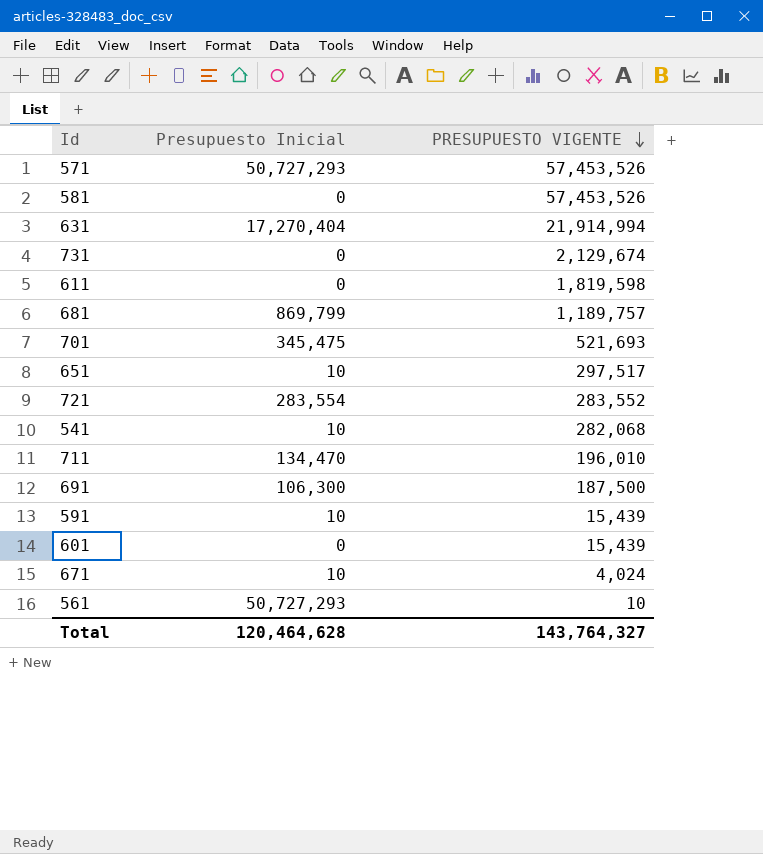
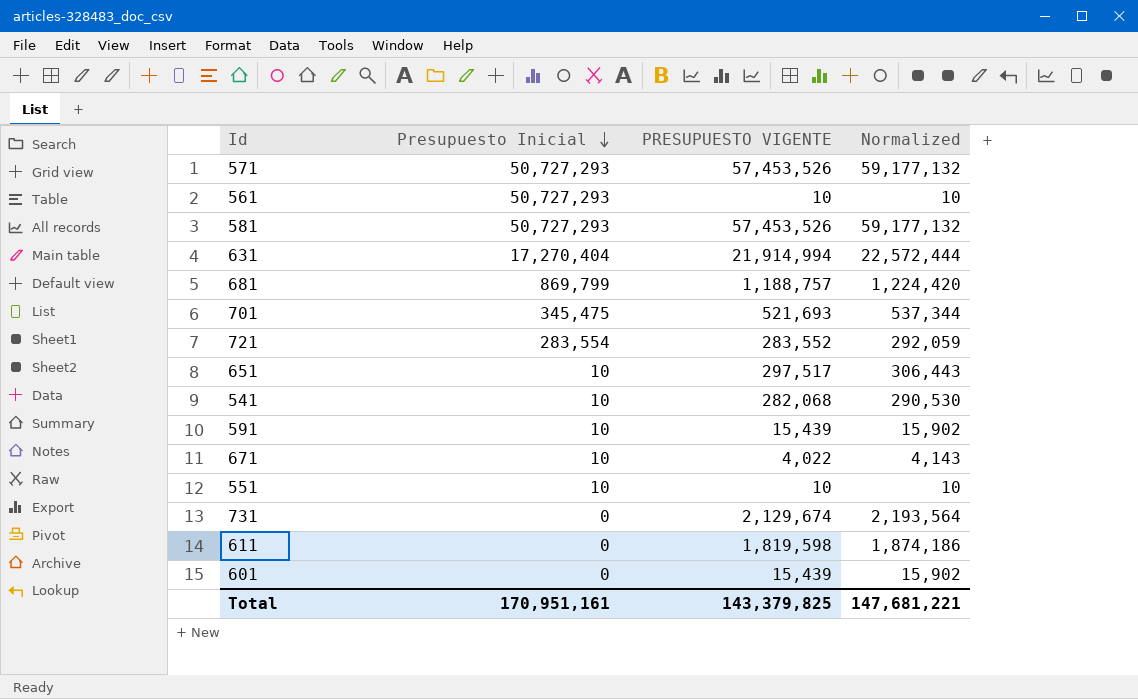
row order: PRESUPUESTO VIGENTE descending -> Presupuesto Inicial descending
column Normalized | formula: none -> [PRESUPUESTO VIGENTE] * 1.03
row 711: 134,470 | 196,010 -> none
row 691: 106,300 | 187,500 -> none
581 | Presupuesto Inicial: 0 -> 50,727,293
681 | PRESUPUESTO VIGENTE: 1,189,757 -> 1,188,757
671 | PRESUPUESTO VIGENTE: 4,024 -> 4,022
row 551: none -> 10 | 10 | 10
Total | Presupuesto Inicial: 120,464,628 -> 170,951,161
Total | PRESUPUESTO VIGENTE: 143,764,327 -> 143,379,825

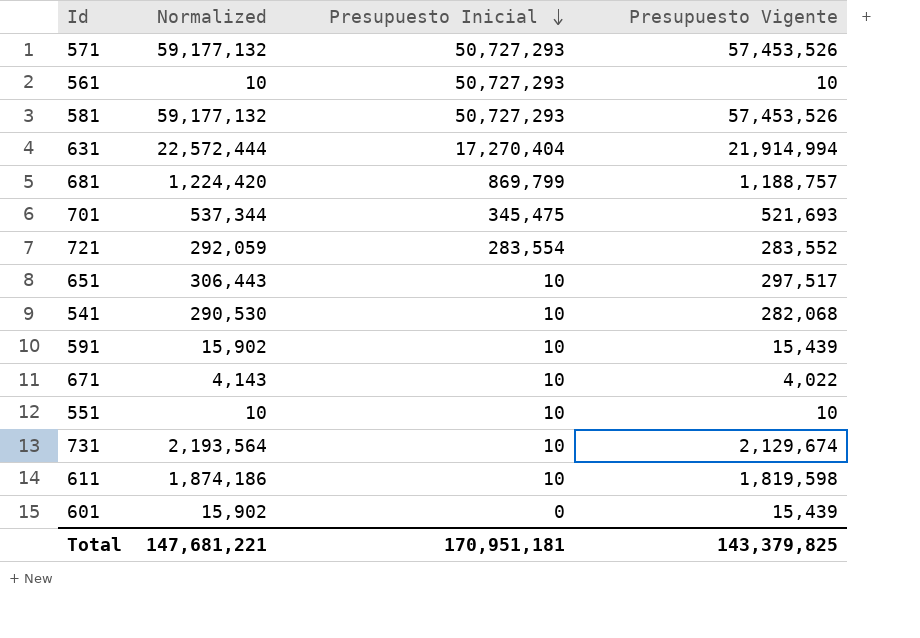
column Normalized | position: 4 -> 2
column name: PRESUPUESTO VIGENTE -> Presupuesto Vigente
731 | Presupuesto Inicial: 0 -> 10
611 | Presupuesto Inicial: 0 -> 10
Total | Presupuesto Inicial: 170,951,161 -> 170,951,181

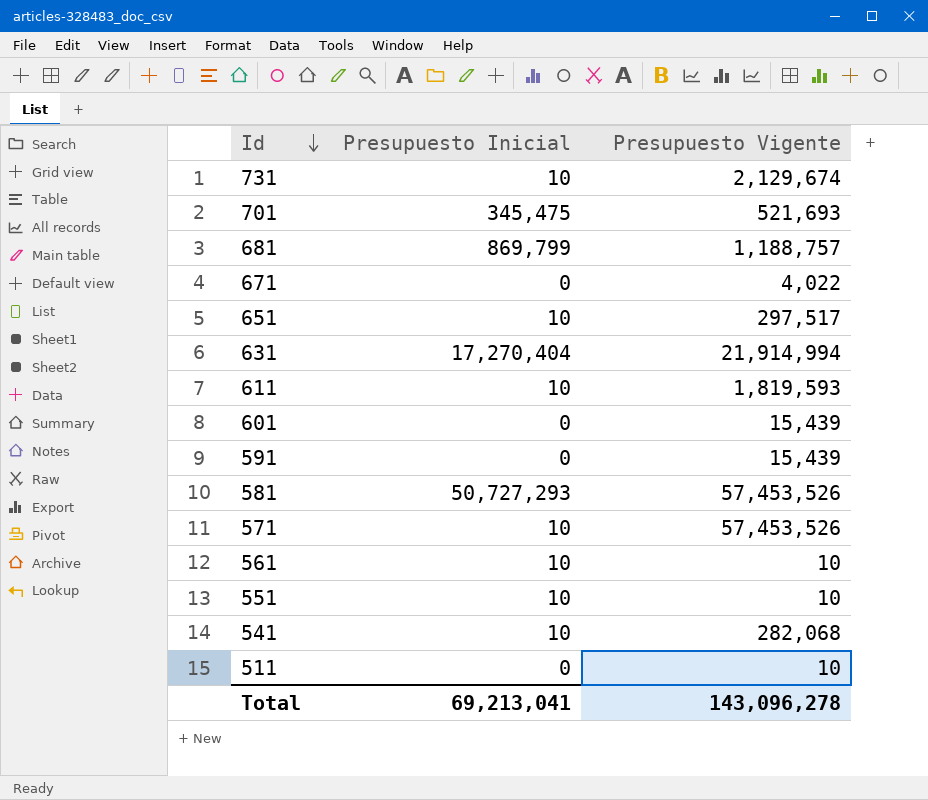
row order: Presupuesto Inicial descending -> Id descending
column Normalized | formula: [Presupuesto Vigente] * 1.03 -> none
row 721: 292,059 | 283,554 | 283,552 -> none
671 | Presupuesto Inicial: 10 -> 0
611 | Presupuesto Vigente: 1,819,598 -> 1,819,593
591 | Presupuesto Inicial: 10 -> 0
571 | Presupuesto Inicial: 50,727,293 -> 10
561 | Presupuesto Inicial: 50,727,293 -> 10
row 511: none -> 0 | 10
Total | Presupuesto Inicial: 170,951,181 -> 69,213,041
Total | Presupuesto Vigente: 143,379,825 -> 143,096,278

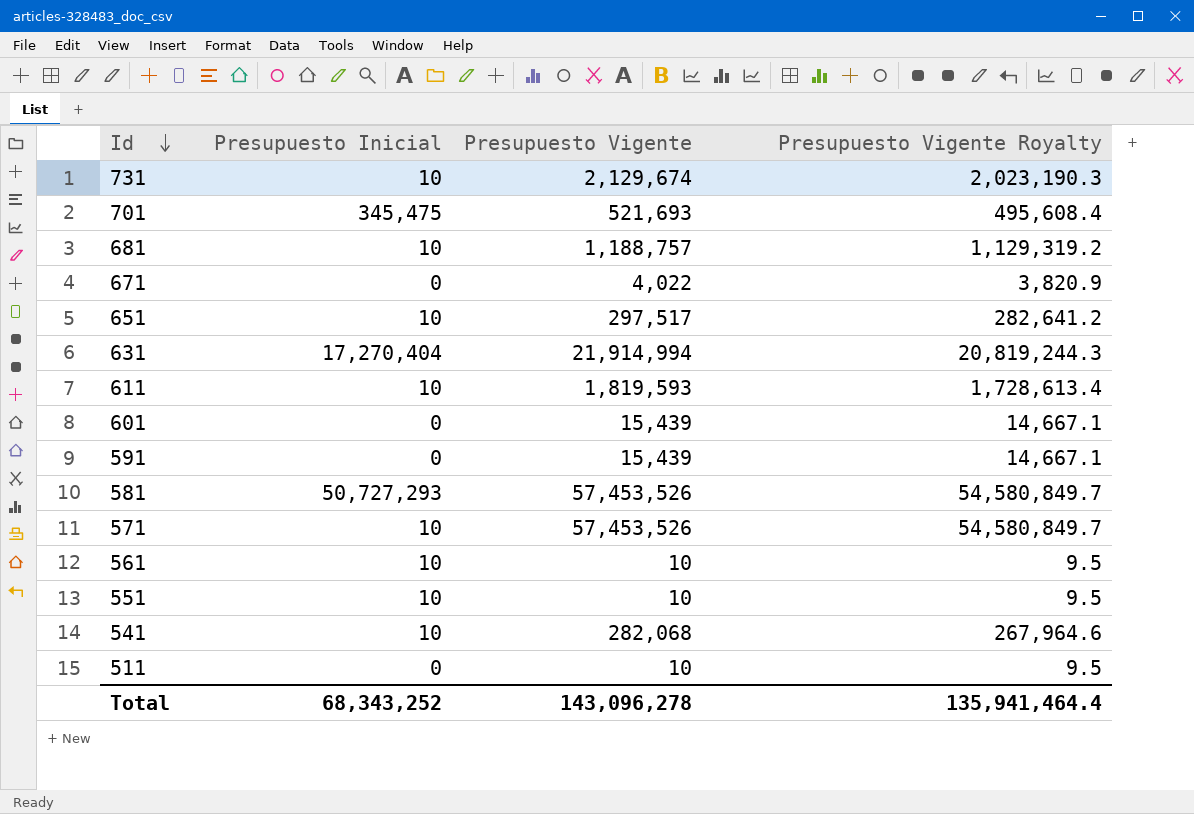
column Presupuesto Vigente Royalty | formula: none -> [Presupuesto Vigente] * 0.95
681 | Presupuesto Inicial: 869,799 -> 10
Total | Presupuesto Inicial: 69,213,041 -> 68,343,252

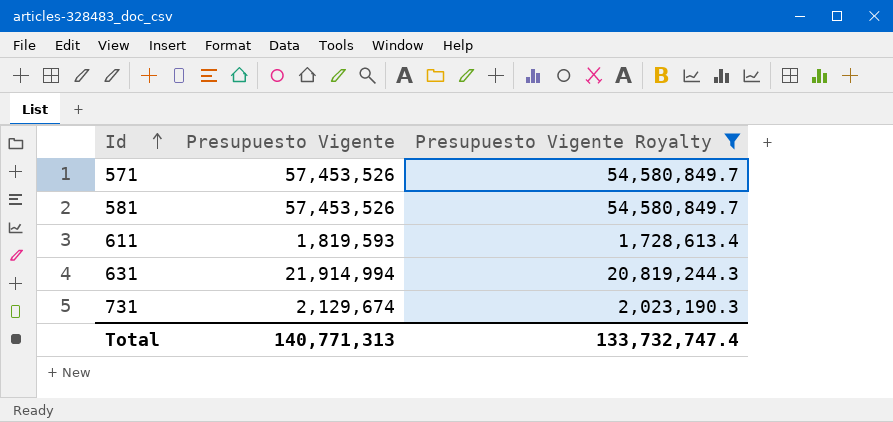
filter: none -> Presupuesto Vigente Royalty >= 1,728,613.4
row order: Id descending -> Id ascending
column Presupuesto Inicial | position: 2 -> none
Total | Presupuesto Vigente: 143,096,278 -> 140,771,313
Total | Presupuesto Vigente Royalty: 135,941,464.4 -> 133,732,747.4

